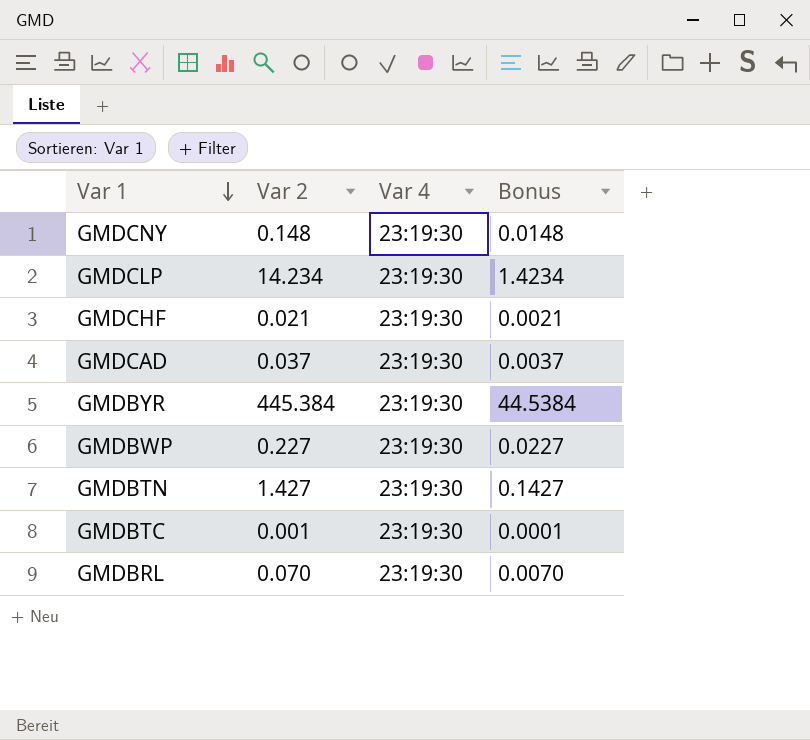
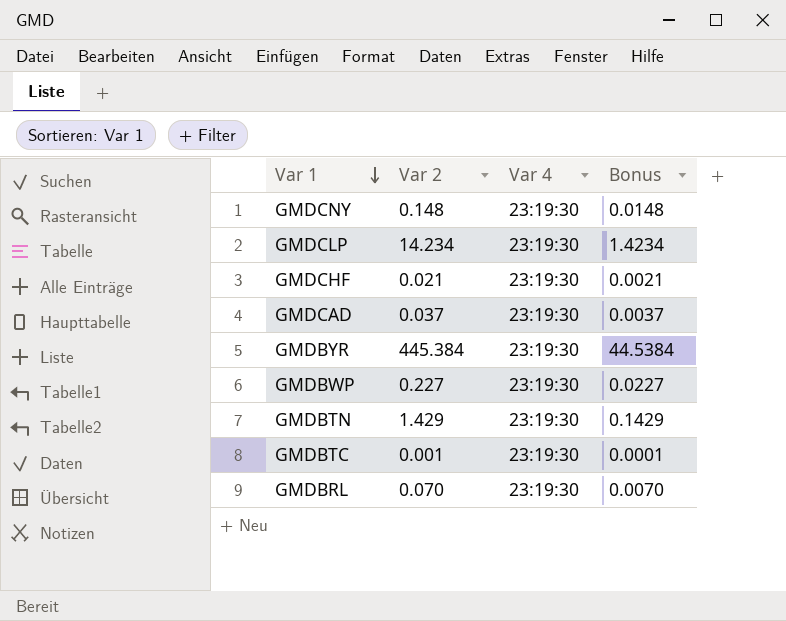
GMDBTN | Var 2: 1.427 -> 1.429
GMDBTN | Bonus: 0.1427 -> 0.1429

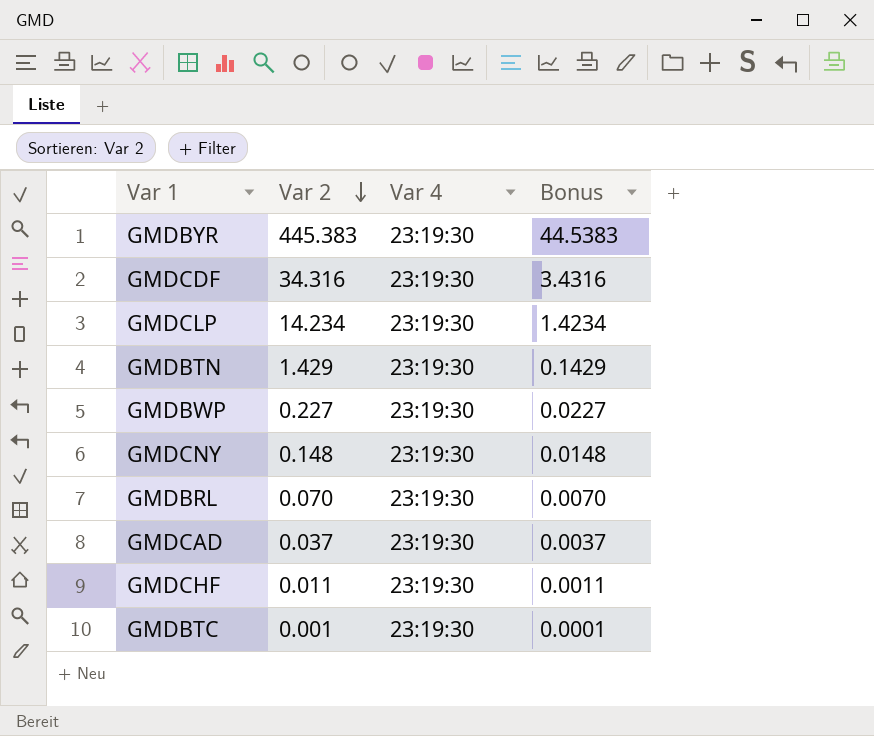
row order: Var 1 descending -> Var 2 descending
GMDBYR | Var 2: 445.384 -> 445.383
GMDBYR | Bonus: 44.5384 -> 44.5383
row GMDCDF: none -> 34.316 | 23:19:30 | 3.4316
GMDCHF | Var 2: 0.021 -> 0.011
GMDCHF | Bonus: 0.0021 -> 0.0011

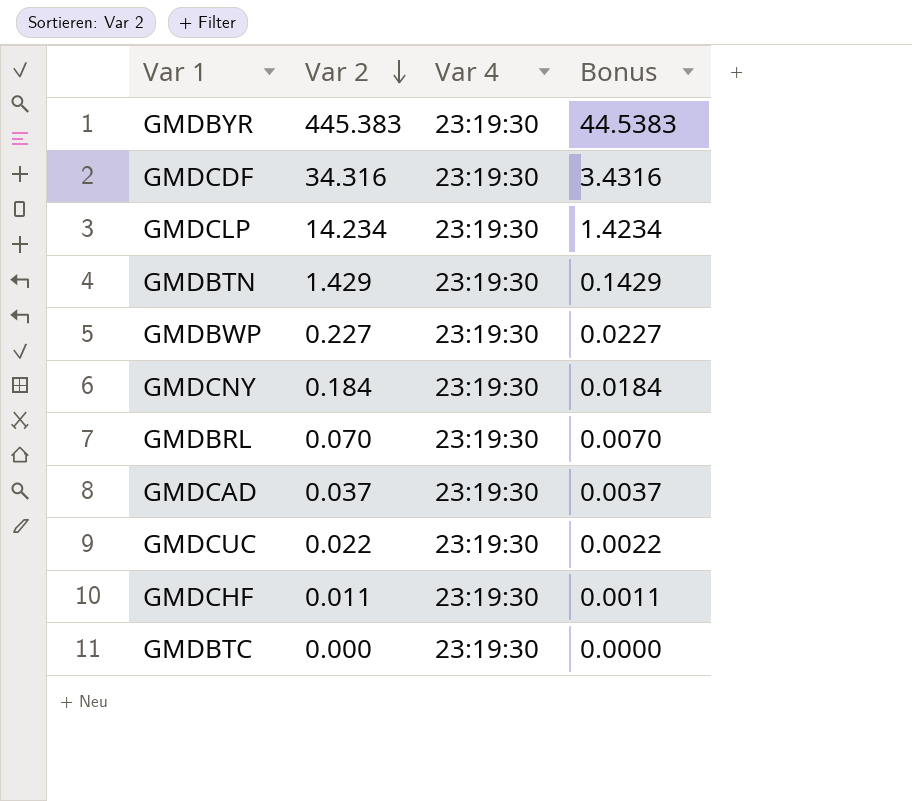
GMDCNY | Var 2: 0.148 -> 0.184
GMDCNY | Bonus: 0.0148 -> 0.0184
row GMDCUC: none -> 0.022 | 23:19:30 | 0.0022
GMDBTC | Var 2: 0.001 -> 0.000
GMDBTC | Bonus: 0.0001 -> 0.0000

